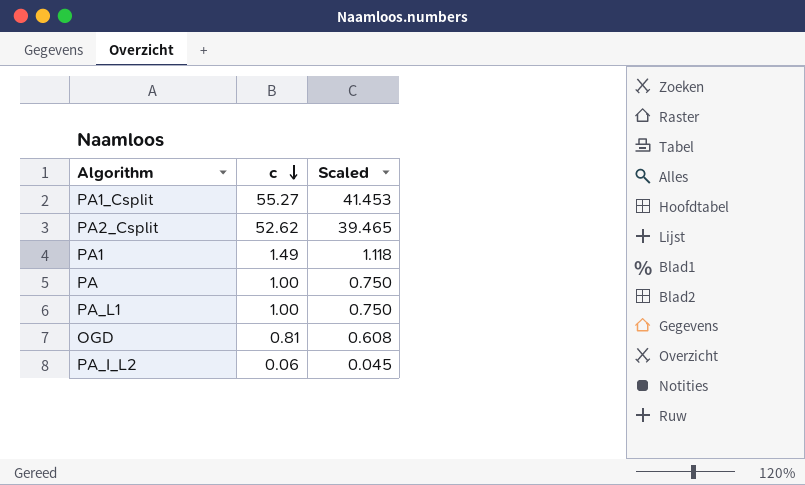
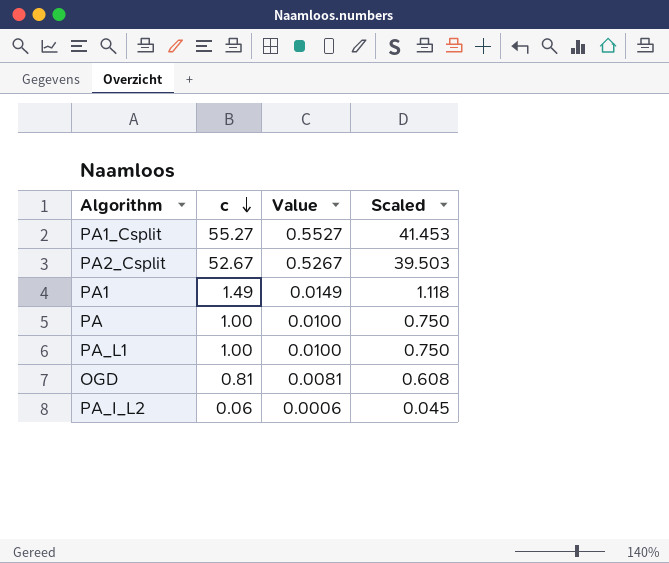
column Value | formula: none -> [c] * 0.01
PA2_Csplit | c: 52.62 -> 52.67
PA2_Csplit | Scaled: 39.465 -> 39.503

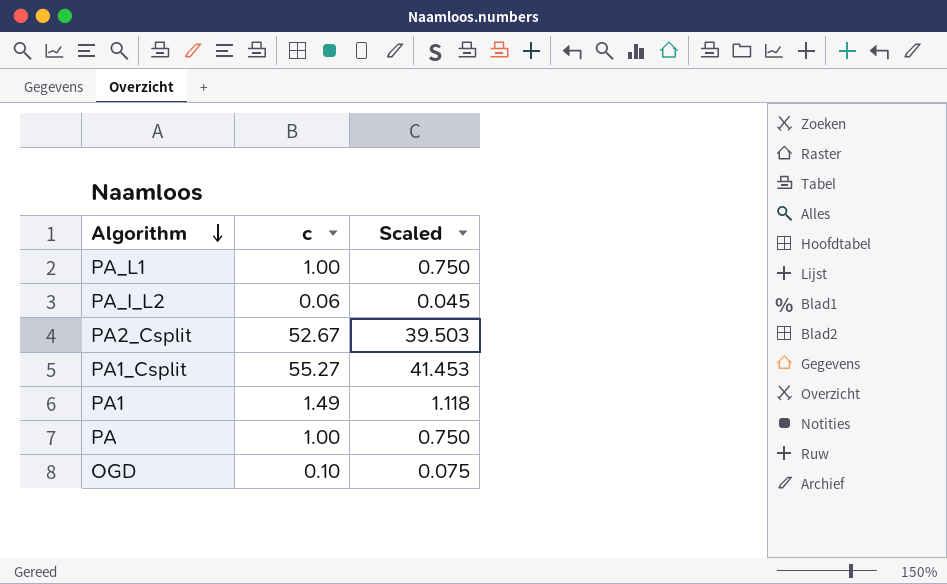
row order: c descending -> Algorithm descending
column Value | formula: [c] * 0.01 -> none
OGD | c: 0.81 -> 0.10
OGD | Scaled: 0.608 -> 0.075

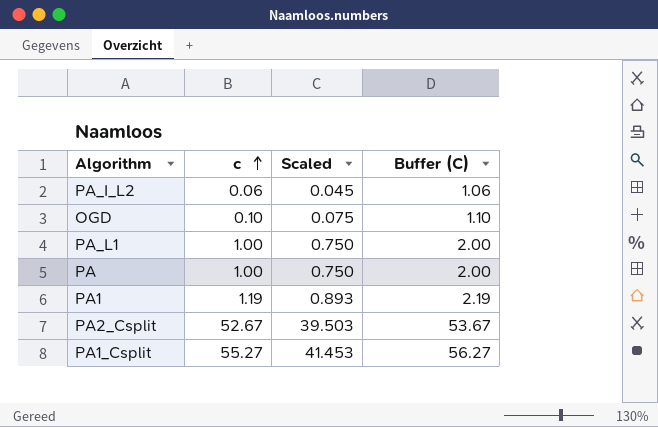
row order: Algorithm descending -> c ascending
column Buffer (C) | formula: none -> [c] + 1
PA1 | c: 1.49 -> 1.19
PA1 | Scaled: 1.118 -> 0.893

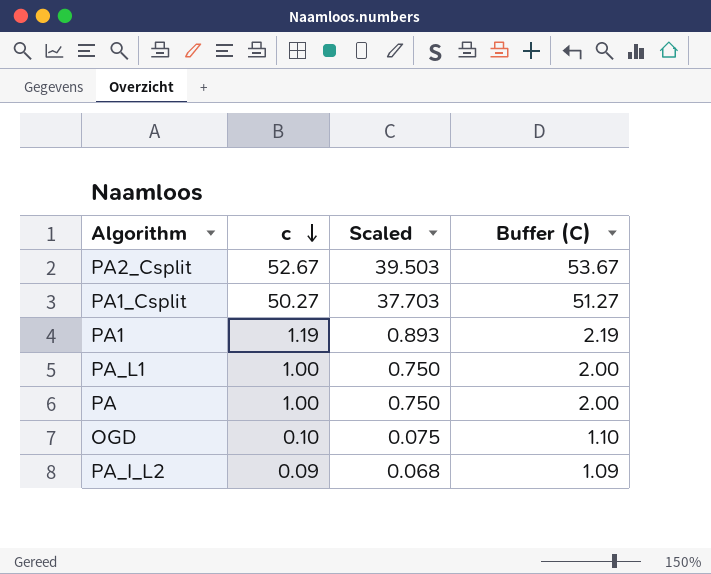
row order: c ascending -> c descending
PA1_Csplit | c: 55.27 -> 50.27
PA1_Csplit | Scaled: 41.453 -> 37.703
PA1_Csplit | Buffer (C): 56.27 -> 51.27
PA_I_L2 | c: 0.06 -> 0.09
PA_I_L2 | Scaled: 0.045 -> 0.068
PA_I_L2 | Buffer (C): 1.06 -> 1.09

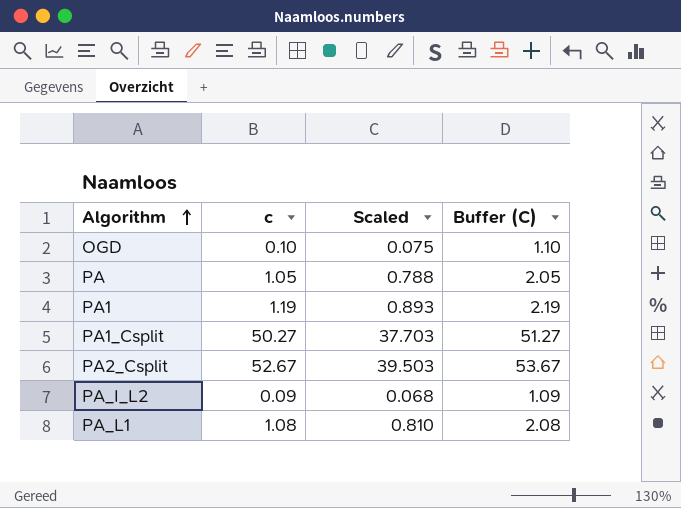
row order: c descending -> Algorithm ascending
PA | c: 1.00 -> 1.05
PA | Scaled: 0.750 -> 0.788
PA | Buffer (C): 2.00 -> 2.05
PA_L1 | c: 1.00 -> 1.08
PA_L1 | Scaled: 0.750 -> 0.810
PA_L1 | Buffer (C): 2.00 -> 2.08

